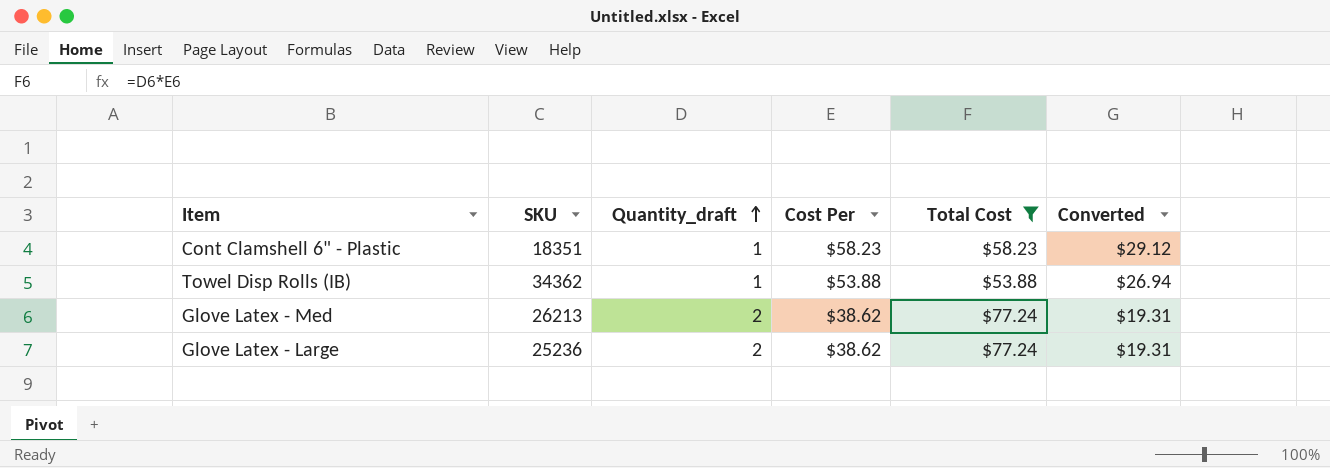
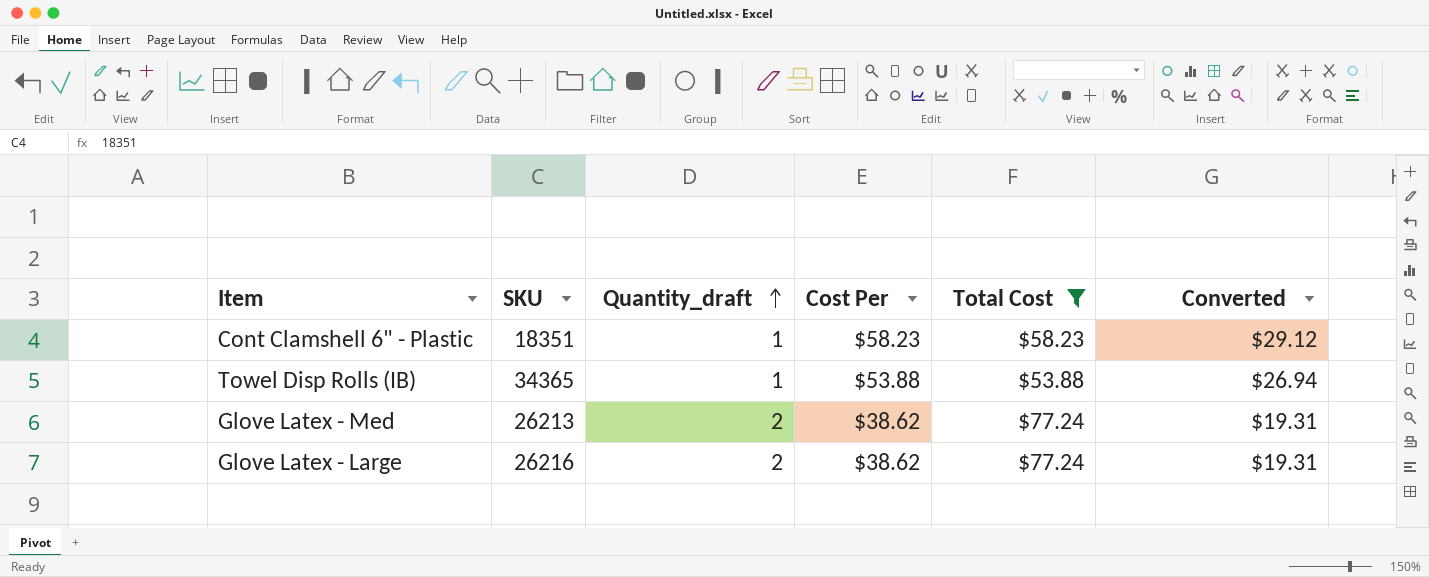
Towel Disp Rolls (IB) | SKU: 34362 -> 34365
Glove Latex - Large | SKU: 25236 -> 26216

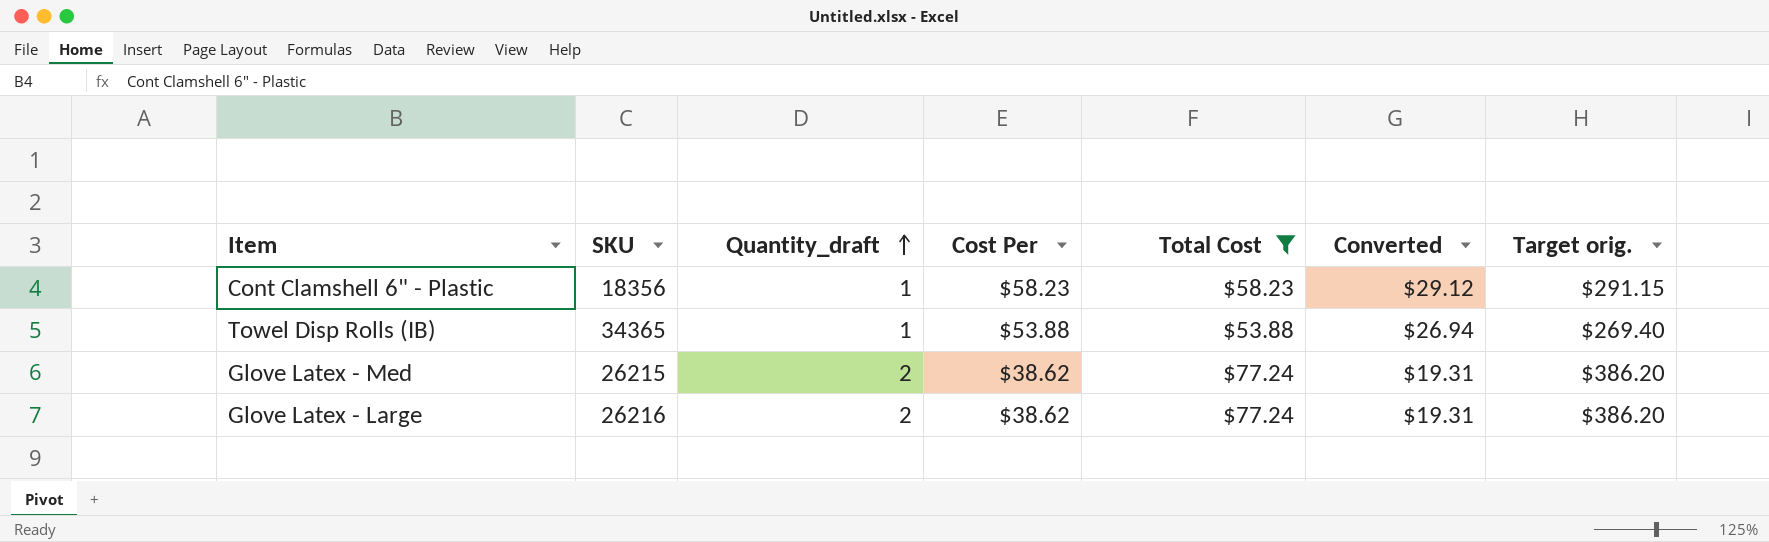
column Target orig. | formula: none -> [Total Cost] * 5
Cont Clamshell 6" - Plastic | SKU: 18351 -> 18356
Glove Latex - Med | SKU: 26213 -> 26215

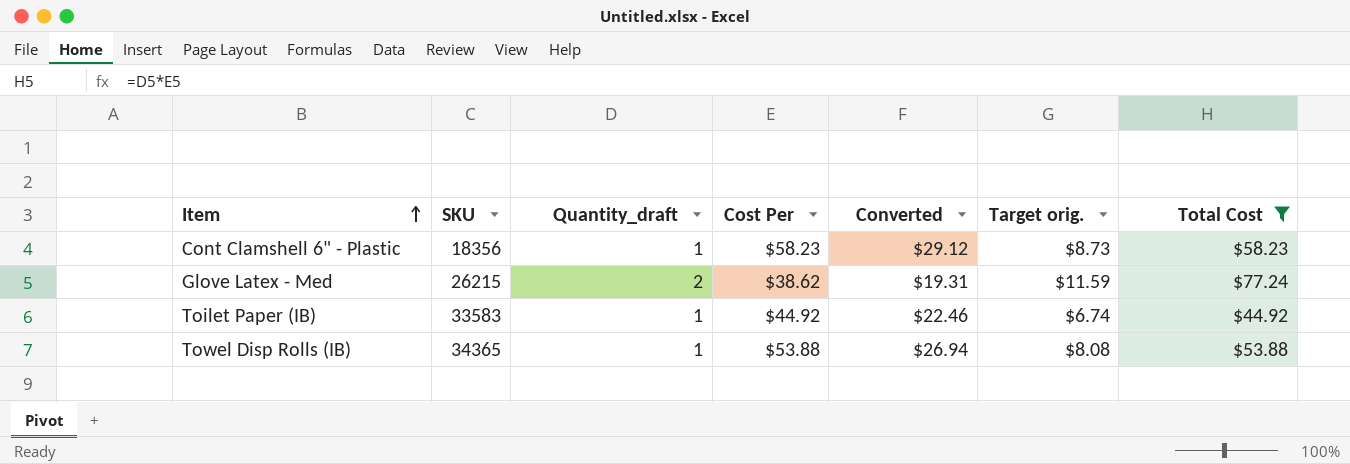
row order: Quantity_draft ascending -> Item ascending
column Target orig. | formula: [Total Cost] * 5 -> [Total Cost] * 0.15
column Total Cost | position: 5 -> 7
row Glove Latex - Large: 26216 | 2 | $38.62 | $77.24 | $19.31 | $386.20 -> none
row Toilet Paper (IB): none -> 33583 | 1 | $44.92 | $22.46 | $6.74 | $44.92

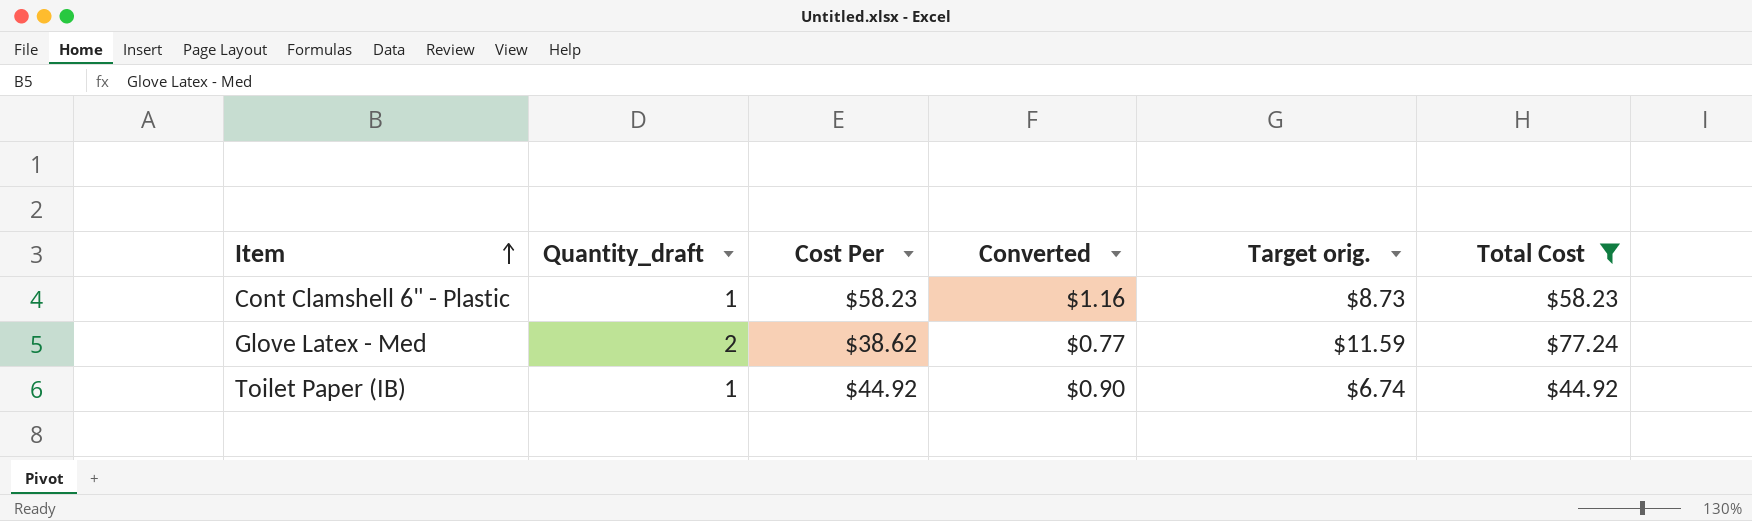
column SKU | position: 2 -> none
column Converted | formula: [Cost Per] * 0.5 -> [Cost Per] * 0.02
row Towel Disp Rolls (IB): 34365 | 1 | $53.88 | $26.94 | $8.08 | $53.88 -> none

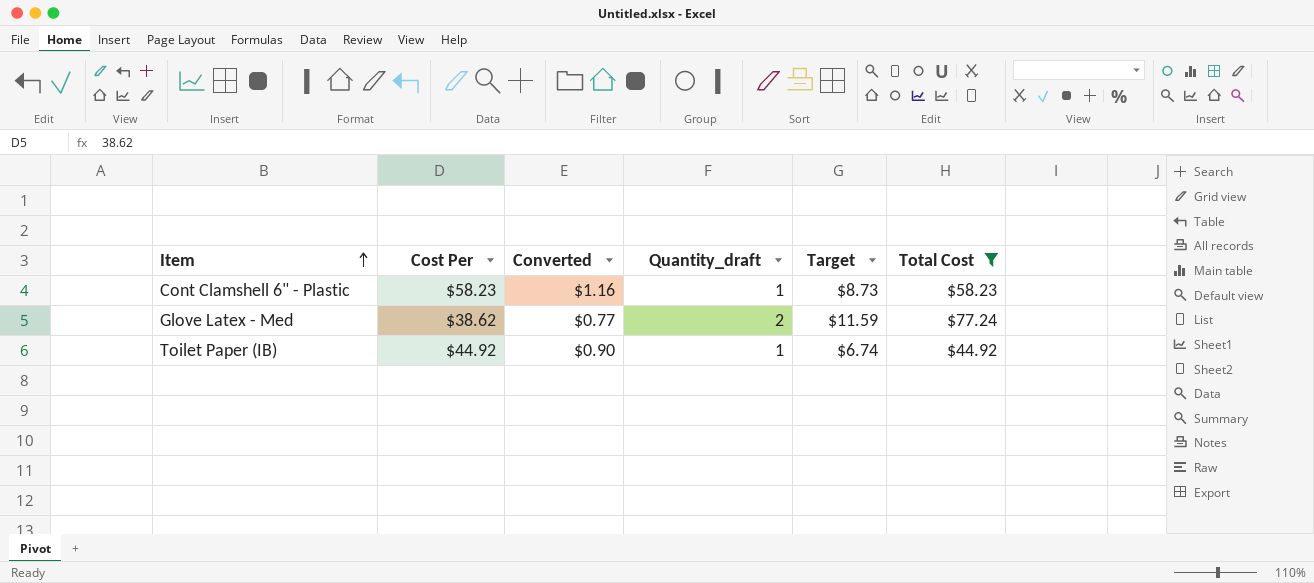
column Quantity_draft | position: 2 -> 4
column name: Target orig. -> Target

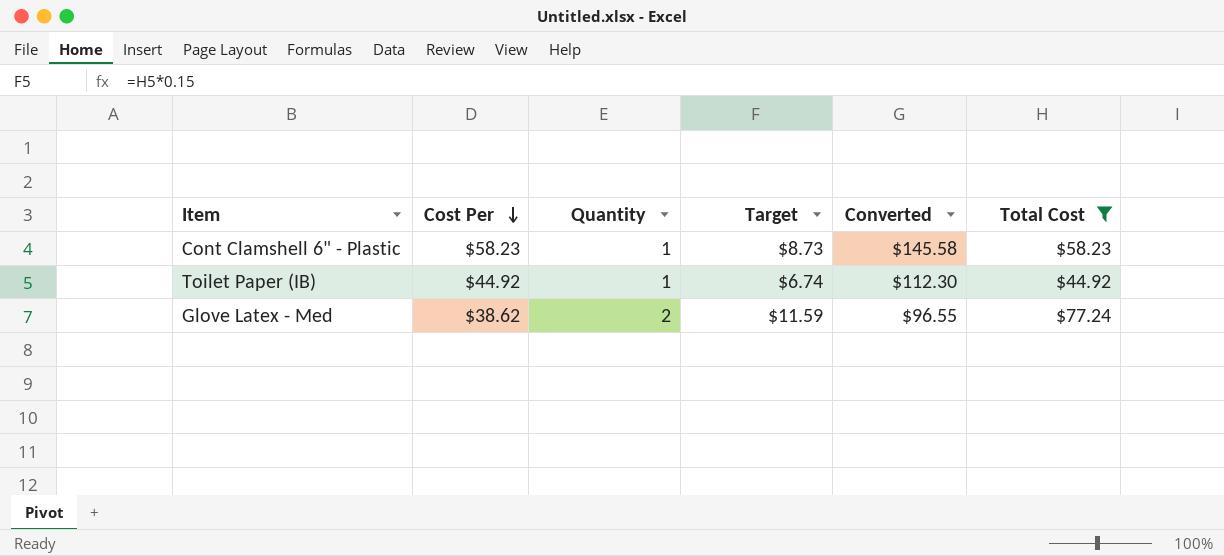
row order: Item ascending -> Cost Per descending
column name: Quantity_draft -> Quantity
column Converted | formula: [Cost Per] * 0.02 -> [Cost Per] * 2.5
column Converted | position: 3 -> 5

